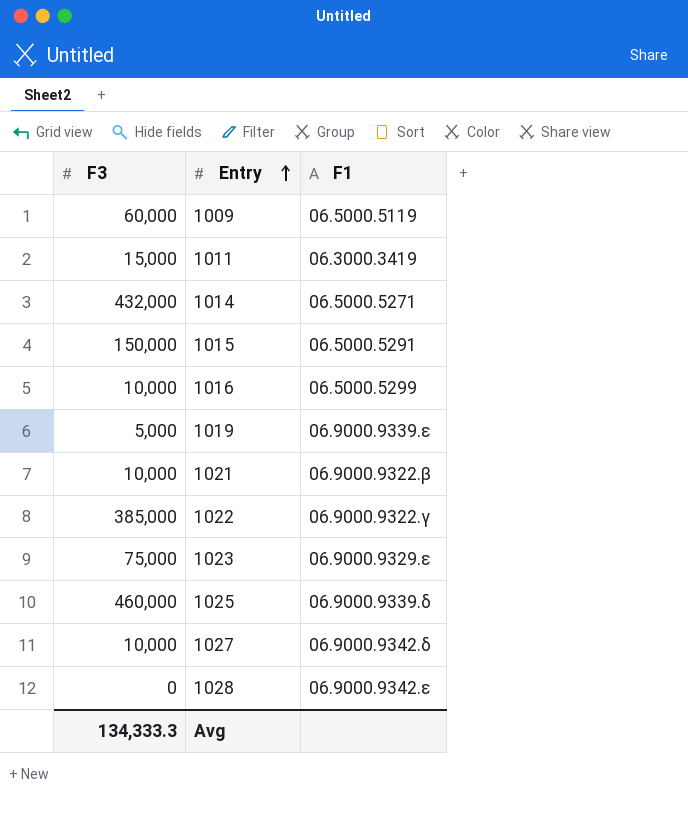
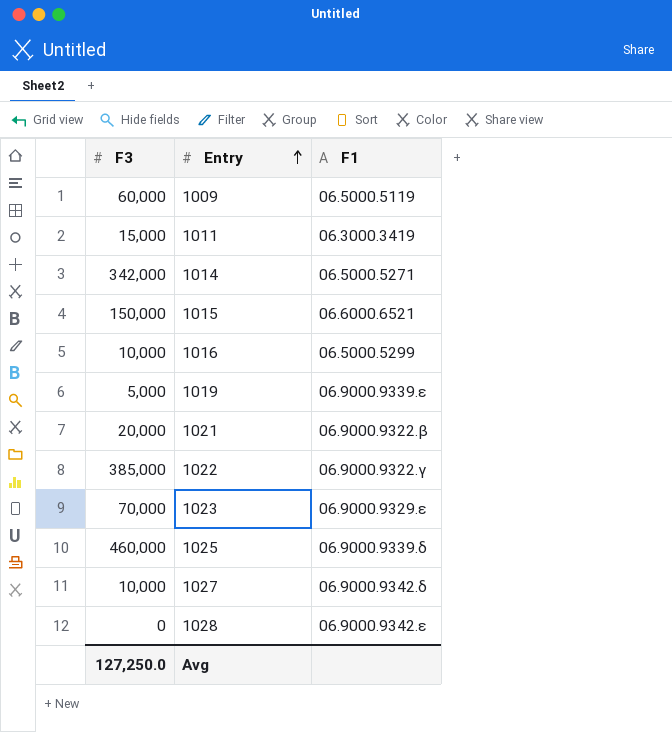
1014 | F3: 432,000 -> 342,000
1015 | F1: 06.5000.5291 -> 06.6000.6521
1021 | F3: 10,000 -> 20,000
1023 | F3: 75,000 -> 70,000
Avg | F3: 134,333.3 -> 127,250.0

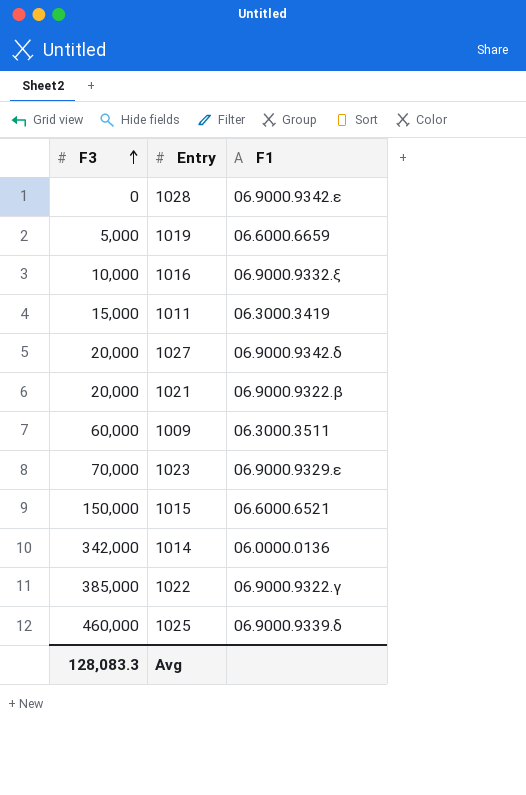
row order: Entry ascending -> F3 ascending
1019 | F1: 06.9000.9339.ε -> 06.6000.6659
1016 | F1: 06.5000.5299 -> 06.9000.9332.ξ
1027 | F3: 10,000 -> 20,000
1009 | F1: 06.5000.5119 -> 06.3000.3511
1014 | F1: 06.5000.5271 -> 06.0000.0136
Avg | F3: 127,250.0 -> 128,083.3

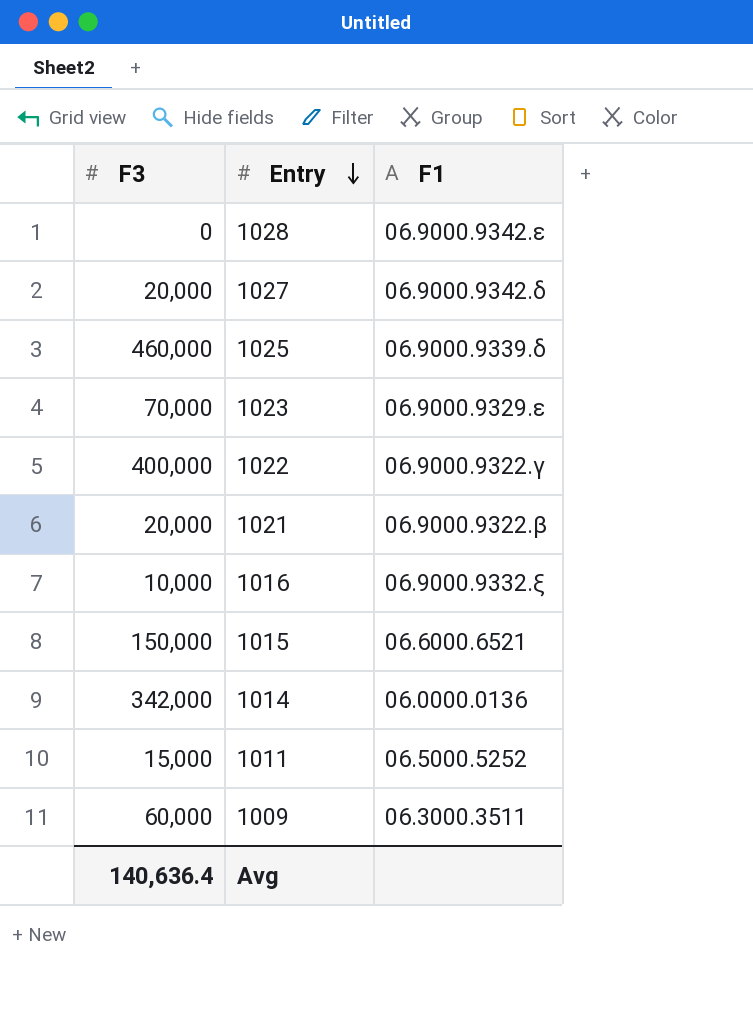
row order: F3 ascending -> Entry descending
row 1019: 5,000 | 06.6000.6659 -> none
1022 | F3: 385,000 -> 400,000
1011 | F1: 06.3000.3419 -> 06.5000.5252
Avg | F3: 128,083.3 -> 140,636.4

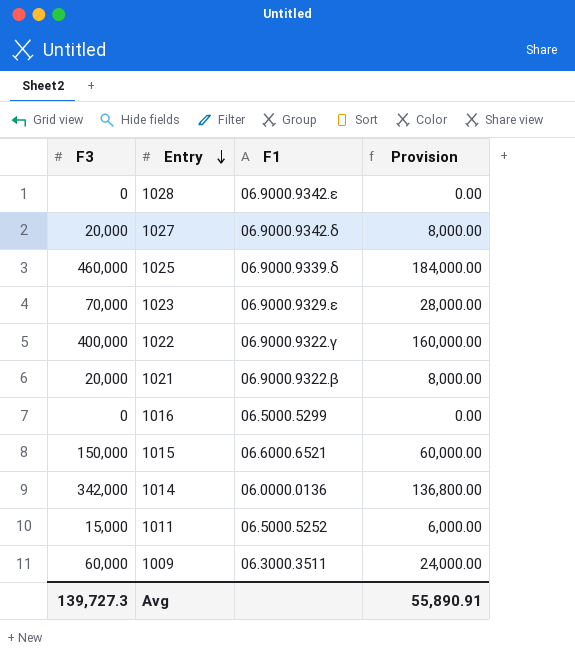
column Provision | formula: none -> [F3] * 0.4
1016 | F3: 10,000 -> 0
1016 | F1: 06.9000.9332.ξ -> 06.5000.5299
Avg | F3: 140,636.4 -> 139,727.3

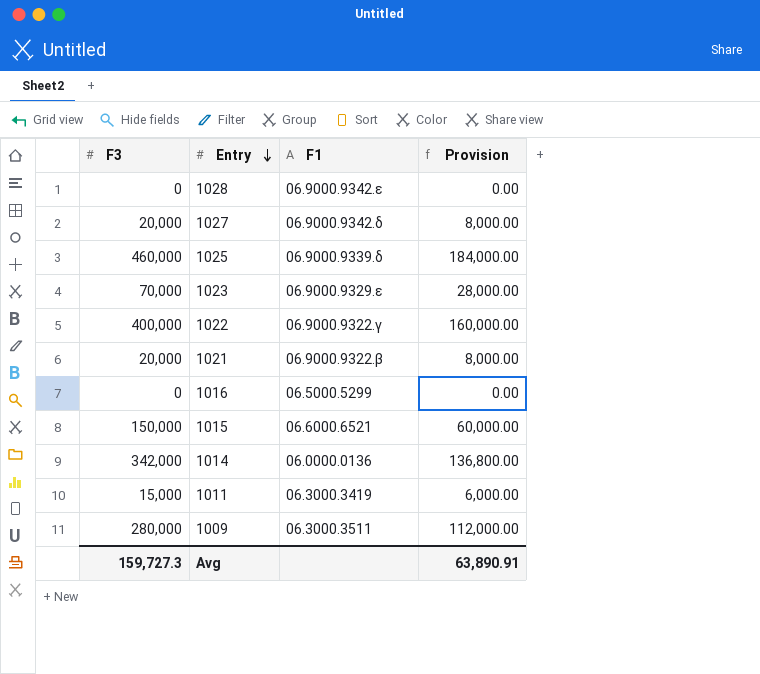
1011 | F1: 06.5000.5252 -> 06.3000.3419
1009 | F3: 60,000 -> 280,000
1009 | Provision: 24,000.00 -> 112,000.00
Avg | F3: 139,727.3 -> 159,727.3
Avg | Provision: 55,890.91 -> 63,890.91

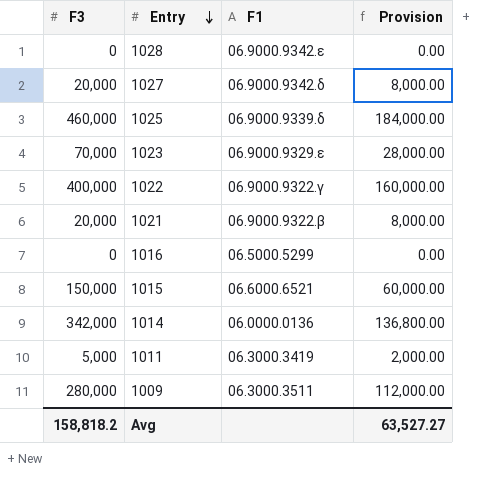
1011 | F3: 15,000 -> 5,000
1011 | Provision: 6,000.00 -> 2,000.00
Avg | F3: 159,727.3 -> 158,818.2
Avg | Provision: 63,890.91 -> 63,527.27

